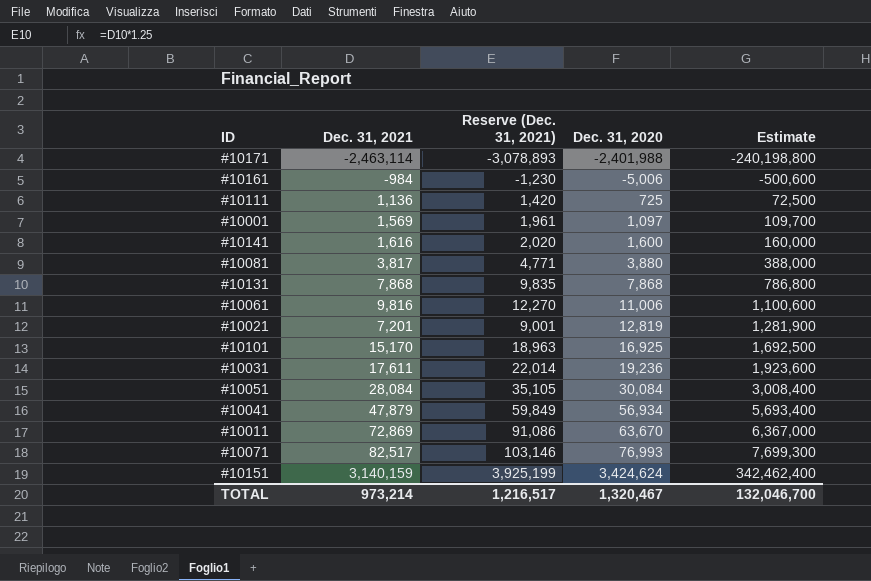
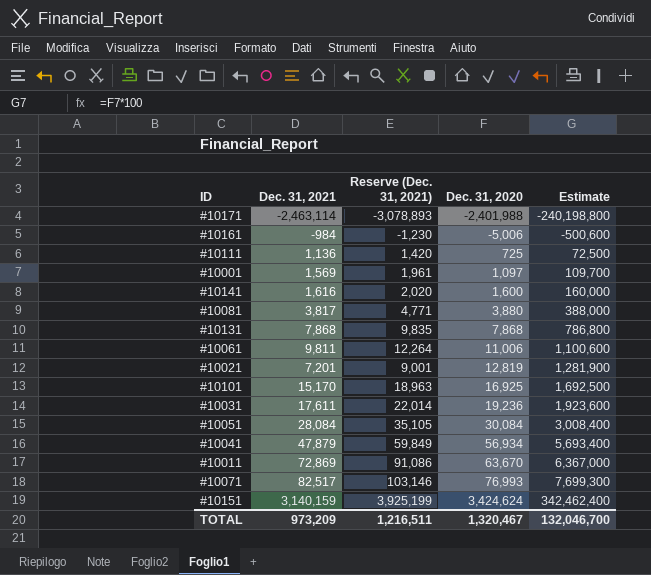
#10061 | Dec. 31, 2021: 9,816 -> 9,811
#10061 | Reserve (Dec. 31, 2021): 12,270 -> 12,264
TOTAL | Dec. 31, 2021: 973,214 -> 973,209
TOTAL | Reserve (Dec. 31, 2021): 1,216,517 -> 1,216,511

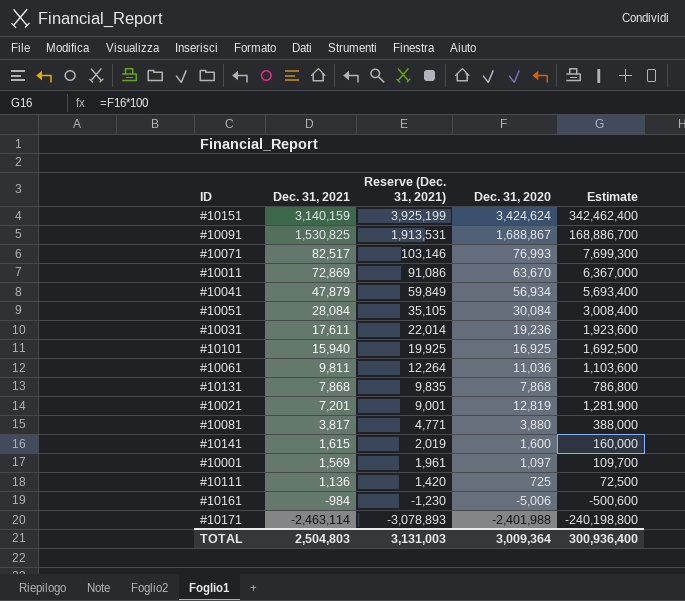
row order: Dec. 31, 2020 ascending -> Dec. 31, 2021 descending
row #10091: none -> 1,530,825 | 1,913,531 | 1,688,867 | 168,886,700
#10101 | Dec. 31, 2021: 15,170 -> 15,940
#10101 | Reserve (Dec. 31, 2021): 18,963 -> 19,925
#10061 | Dec. 31, 2020: 11,006 -> 11,036
#10061 | Estimate: 1,100,600 -> 1,103,600
#10141 | Dec. 31, 2021: 1,616 -> 1,615
#10141 | Reserve (Dec. 31, 2021): 2,020 -> 2,019
TOTAL | Dec. 31, 2021: 973,209 -> 2,504,803
TOTAL | Reserve (Dec. 31, 2021): 1,216,511 -> 3,131,003
TOTAL | Dec. 31, 2020: 1,320,467 -> 3,009,364
TOTAL | Estimate: 132,046,700 -> 300,936,400

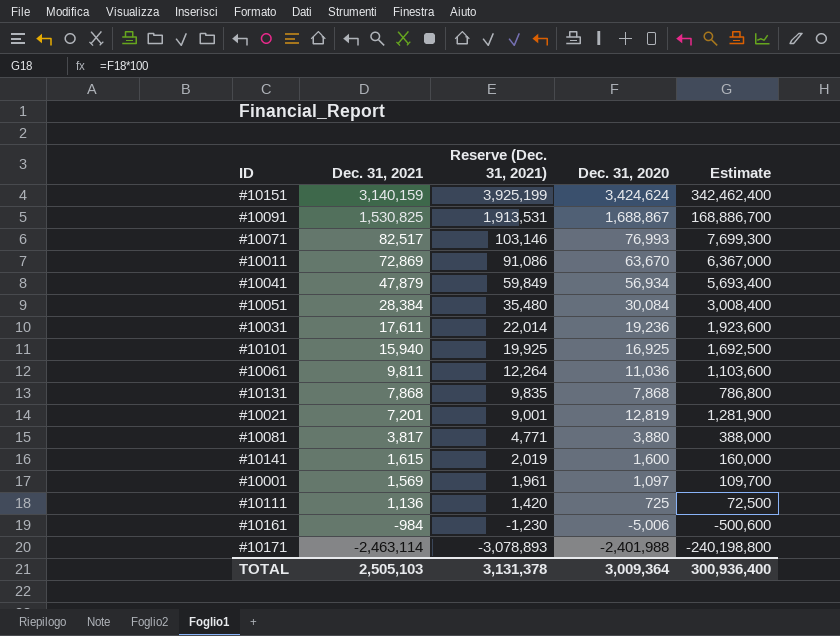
#10051 | Dec. 31, 2021: 28,084 -> 28,384
#10051 | Reserve (Dec. 31, 2021): 35,105 -> 35,480
TOTAL | Dec. 31, 2021: 2,504,803 -> 2,505,103
TOTAL | Reserve (Dec. 31, 2021): 3,131,003 -> 3,131,378

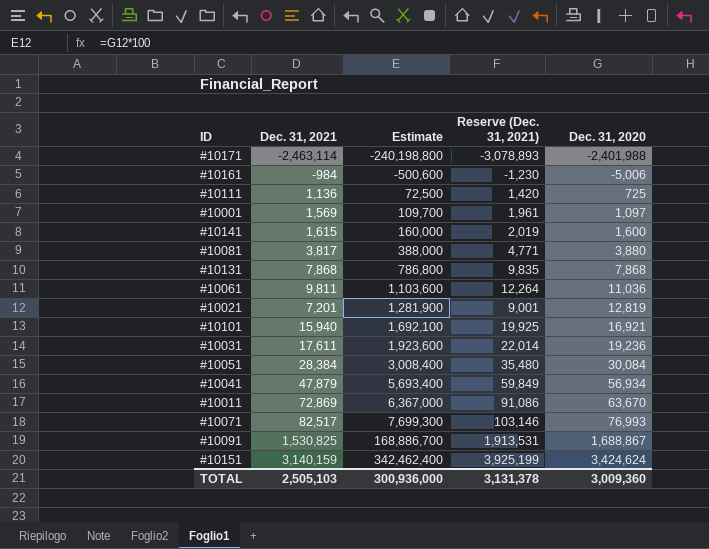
row order: Dec. 31, 2021 descending -> Estimate ascending
column Estimate | position: 5 -> 3
#10101 | Estimate: 1,692,500 -> 1,692,100
#10101 | Dec. 31, 2020: 16,925 -> 16,921
TOTAL | Estimate: 300,936,400 -> 300,936,000
TOTAL | Dec. 31, 2020: 3,009,364 -> 3,009,360

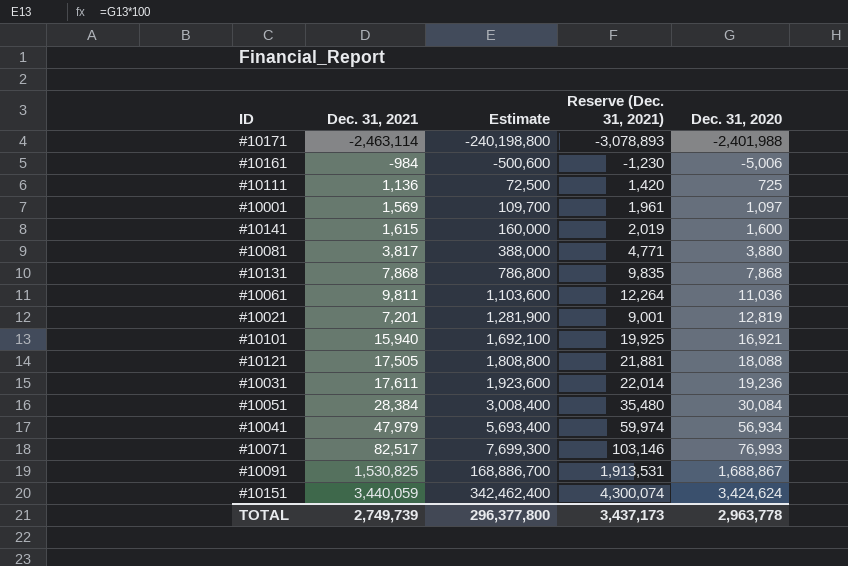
row #10011: 72,869 | 6,367,000 | 91,086 | 63,670 -> none
row #10121: none -> 17,505 | 1,808,800 | 21,881 | 18,088
#10041 | Dec. 31, 2021: 47,879 -> 47,979
#10041 | Reserve (Dec. 31, 2021): 59,849 -> 59,974
#10151 | Dec. 31, 2021: 3,140,159 -> 3,440,059
#10151 | Reserve (Dec. 31, 2021): 3,925,199 -> 4,300,074
TOTAL | Dec. 31, 2021: 2,505,103 -> 2,749,739
TOTAL | Estimate: 300,936,000 -> 296,377,800
TOTAL | Reserve (Dec. 31, 2021): 3,131,378 -> 3,437,173
TOTAL | Dec. 31, 2020: 3,009,360 -> 2,963,778

